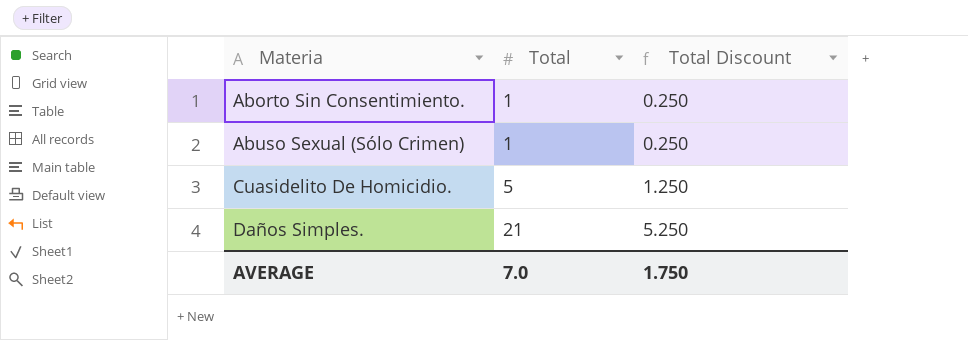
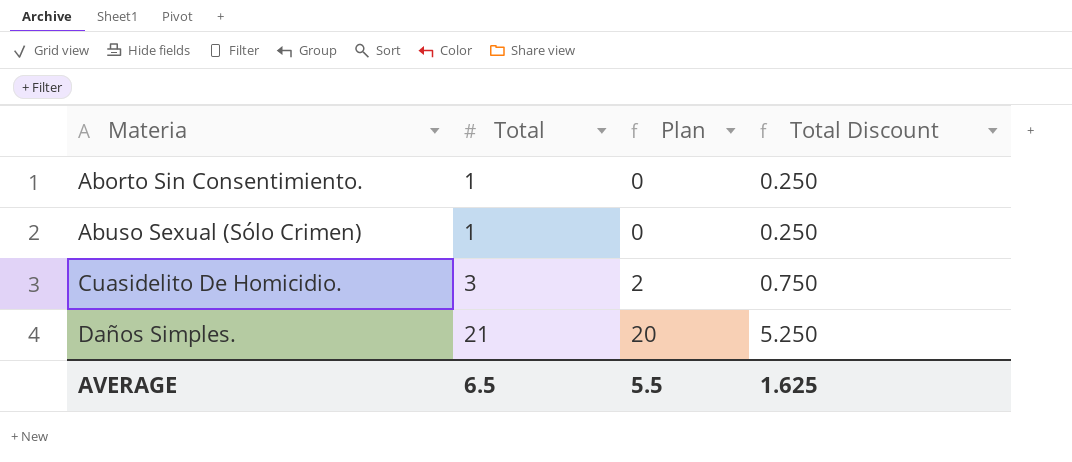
column Plan | formula: none -> [Total] - 1
Cuasidelito De Homicidio. | Total: 5 -> 3
Cuasidelito De Homicidio. | Total Discount: 1.250 -> 0.750
AVERAGE | Total: 7.0 -> 6.5
AVERAGE | Total Discount: 1.750 -> 1.625

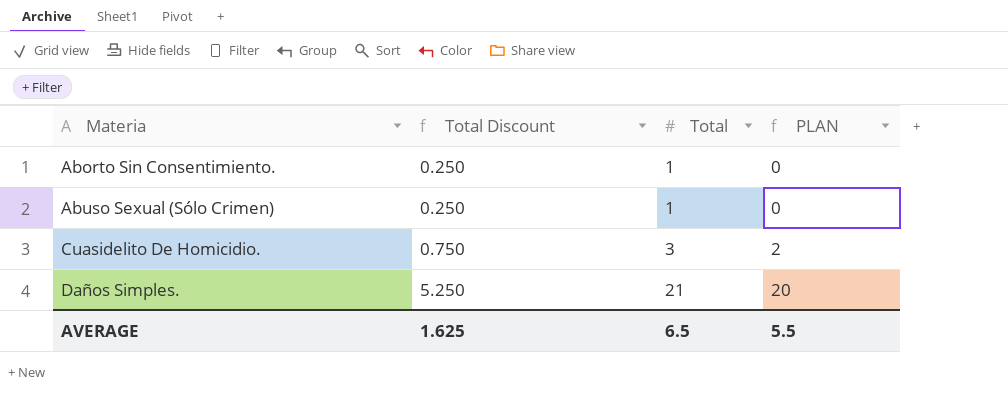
column Total Discount | position: 4 -> 2
column name: Plan -> PLAN

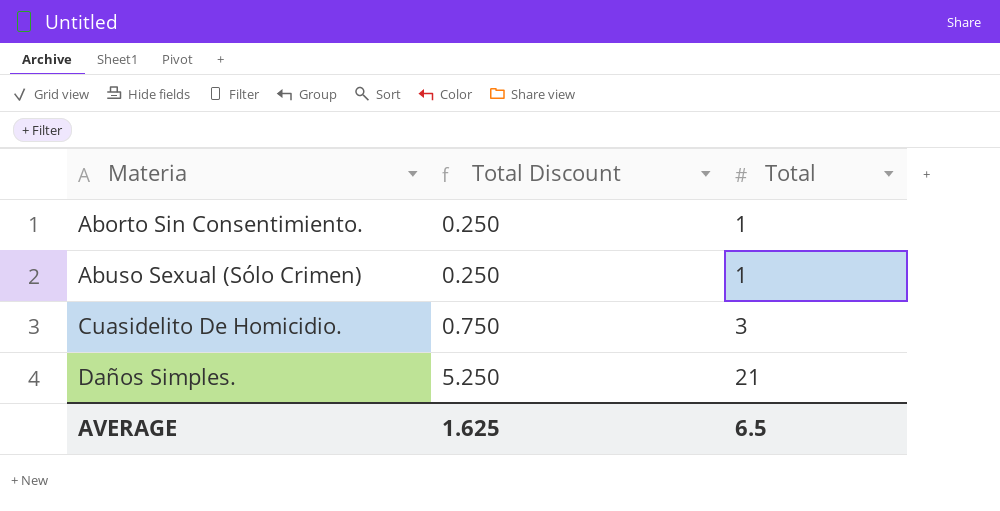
column PLAN | formula: [Total] - 1 -> none

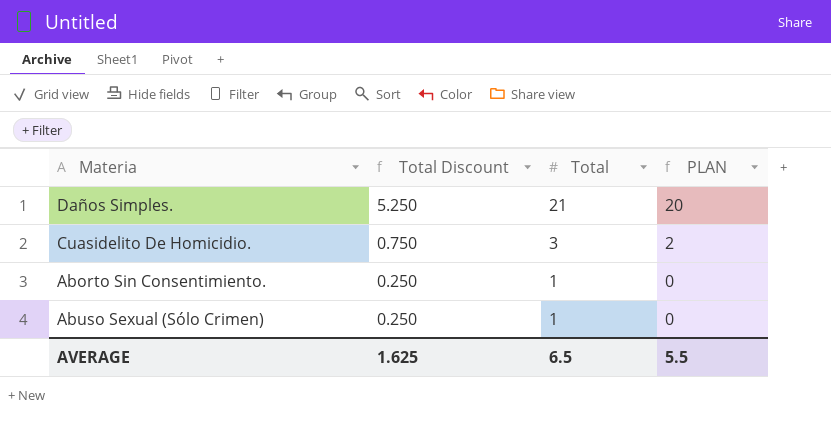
row order: Materia ascending -> Total Discount descending
column PLAN | formula: none -> [Total] - 1

